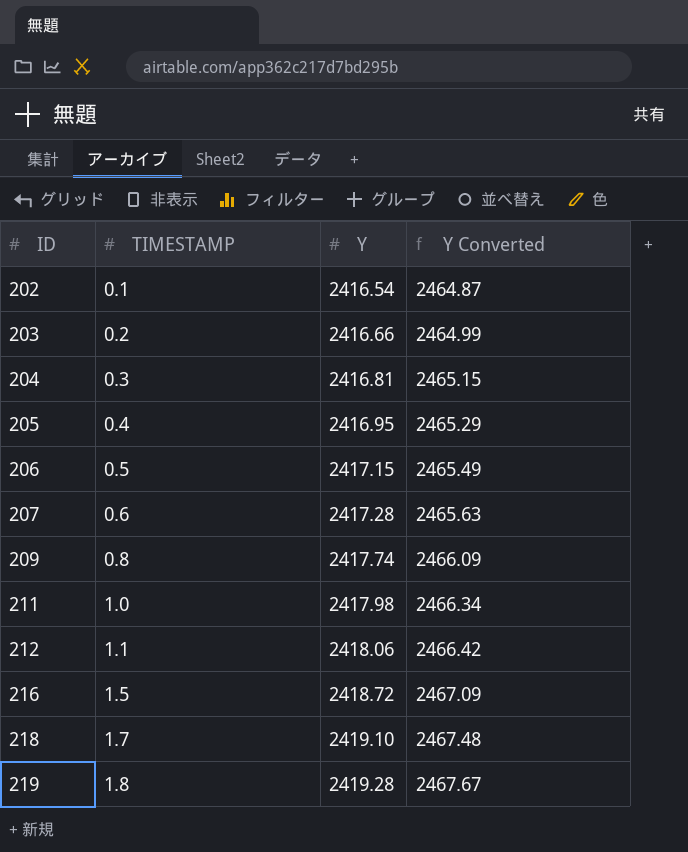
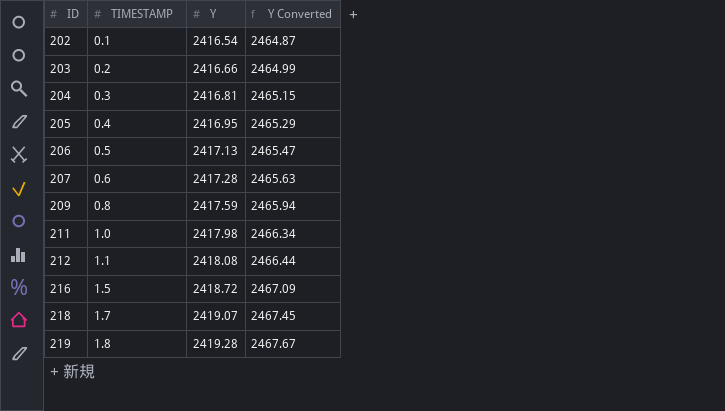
206 | Y: 2417.15 -> 2417.13
206 | Y Converted: 2465.49 -> 2465.47
209 | Y: 2417.74 -> 2417.59
209 | Y Converted: 2466.09 -> 2465.94
212 | Y: 2418.06 -> 2418.08
212 | Y Converted: 2466.42 -> 2466.44
218 | Y: 2419.10 -> 2419.07
218 | Y Converted: 2467.48 -> 2467.45

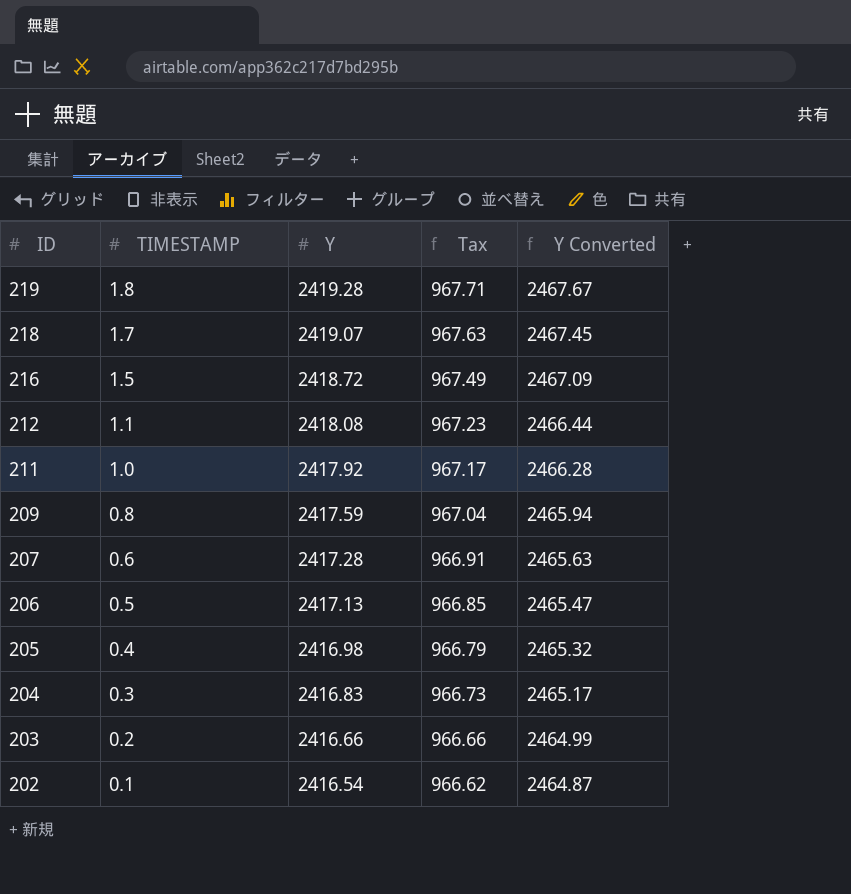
row order: ID ascending -> ID descending
column Tax | formula: none -> [Y] * 0.4
211 | Y: 2417.98 -> 2417.92
211 | Y Converted: 2466.34 -> 2466.28
205 | Y: 2416.95 -> 2416.98
205 | Y Converted: 2465.29 -> 2465.32
204 | Y: 2416.81 -> 2416.83
204 | Y Converted: 2465.15 -> 2465.17

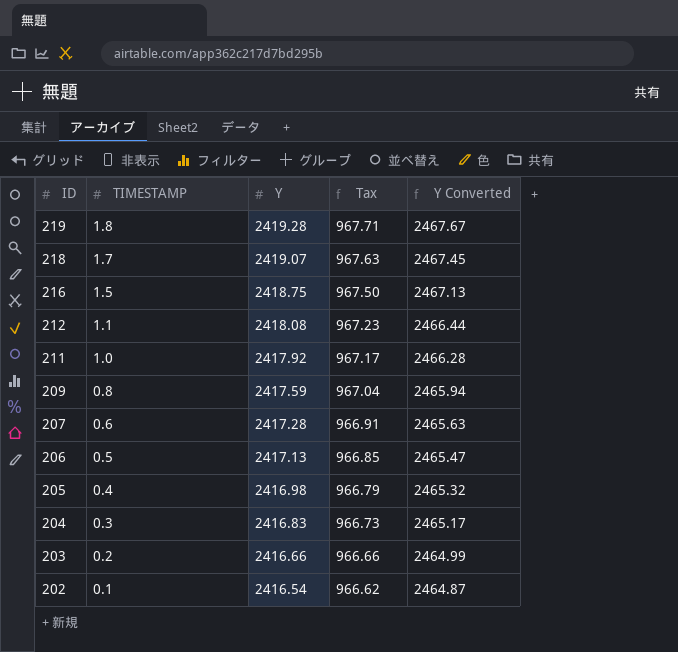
216 | Y: 2418.72 -> 2418.75
216 | Tax: 967.49 -> 967.50
216 | Y Converted: 2467.09 -> 2467.13

